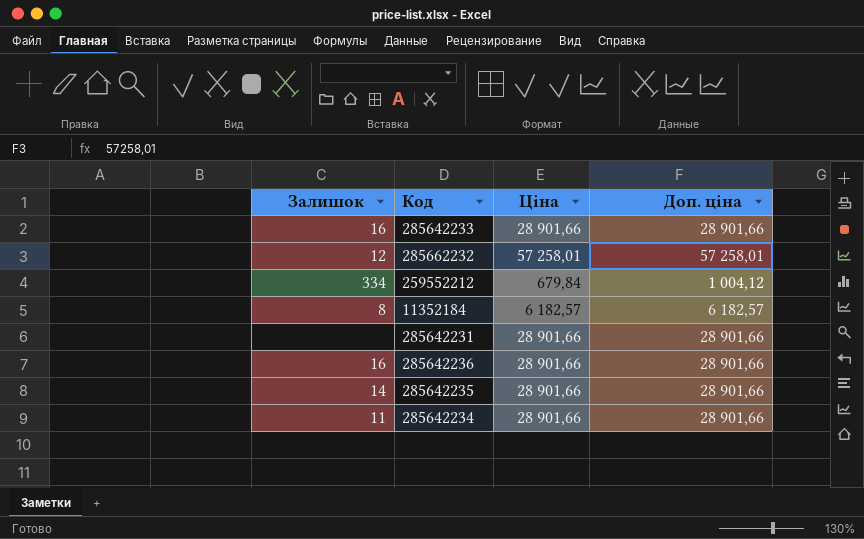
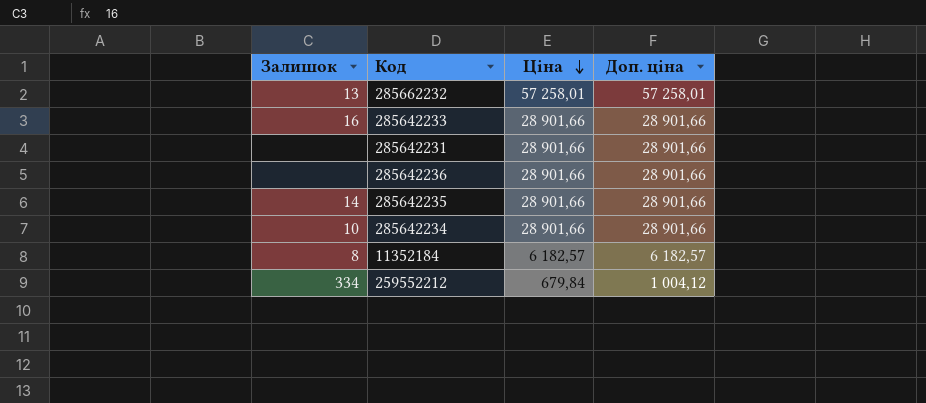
row order: none -> Ціна descending
285662232 | Залишок: 12 -> 13
285642236 | Залишок: 16 -> none
285642234 | Залишок: 11 -> 10

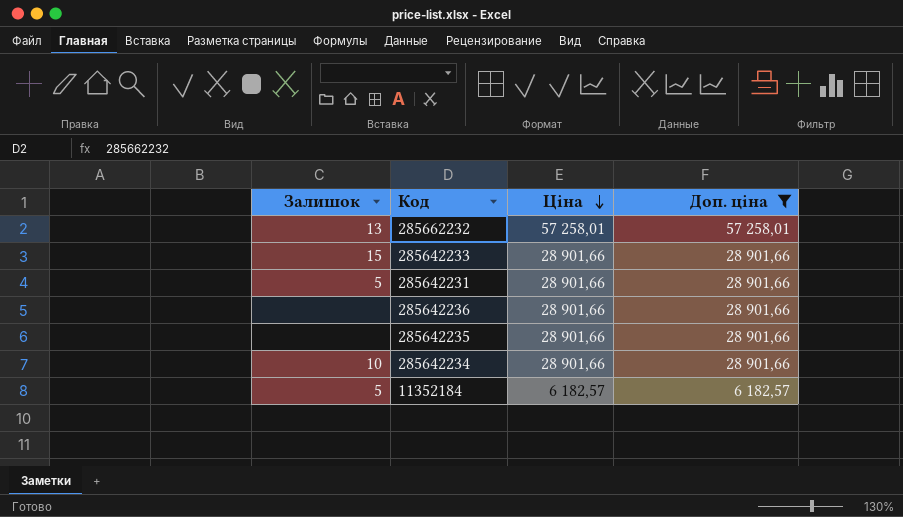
filter: none -> Доп. ціна != 1 004,12
285642233 | Залишок: 16 -> 15
285642231 | Залишок: none -> 5
285642235 | Залишок: 14 -> none
11352184 | Залишок: 8 -> 5

